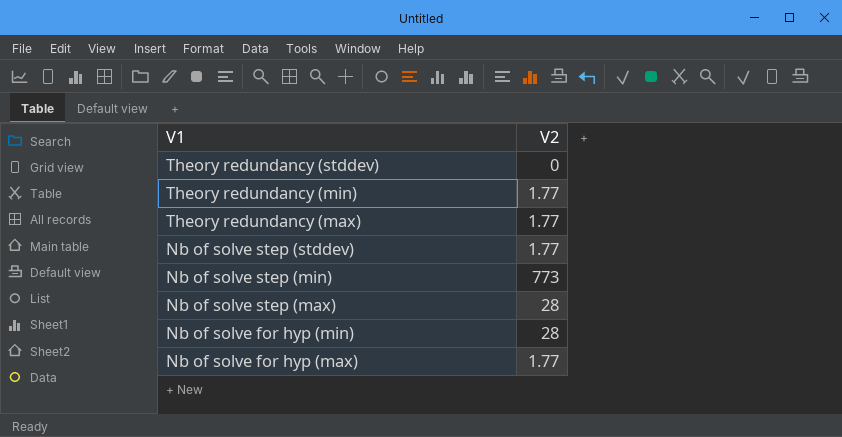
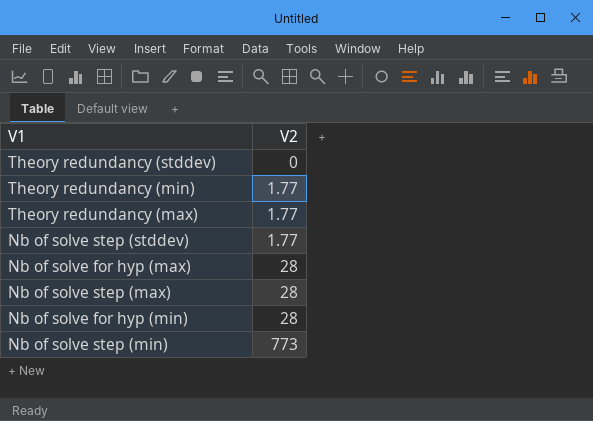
row order: V1 descending -> V2 ascending
Nb of solve for hyp (max) | V2: 1.77 -> 28

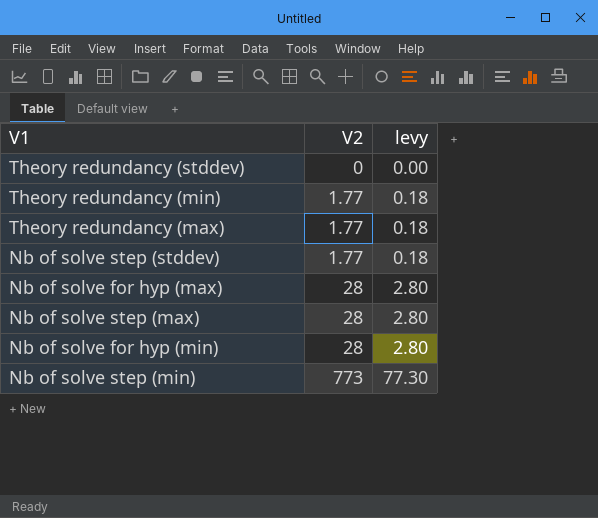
column levy | formula: none -> [V2] * 0.1

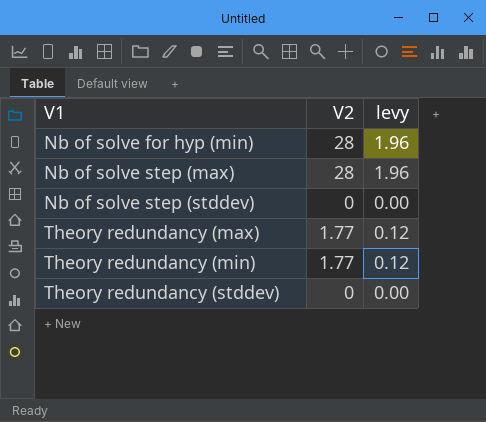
row order: V2 ascending -> V1 ascending
column levy | formula: [V2] * 0.1 -> [V2] * 0.07
row Nb of solve for hyp (max): 28 | 2.80 -> none
row Nb of solve step (min): 773 | 77.30 -> none
Nb of solve step (stddev) | V2: 1.77 -> 0

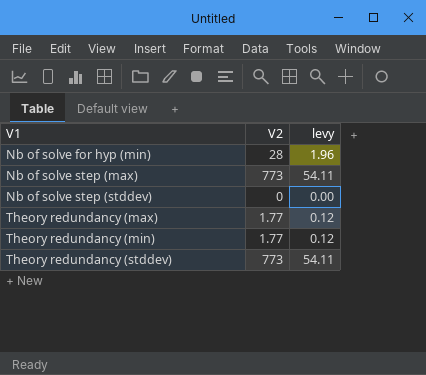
Nb of solve step (max) | V2: 28 -> 773
Nb of solve step (max) | levy: 1.96 -> 54.11
Theory redundancy (stddev) | V2: 0 -> 773
Theory redundancy (stddev) | levy: 0.00 -> 54.11

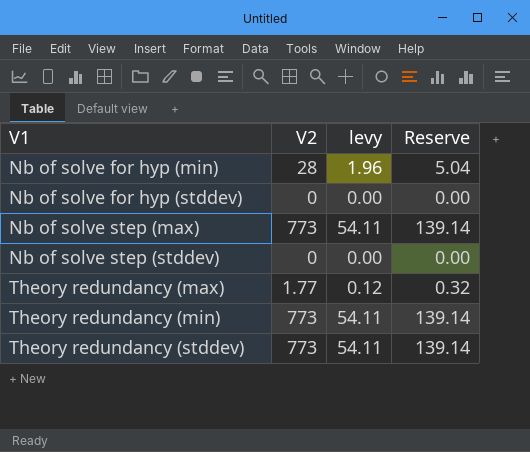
column Reserve | formula: none -> [V2] * 0.18
row Nb of solve for hyp (stddev): none -> 0 | 0.00 | 0.00
Theory redundancy (min) | V2: 1.77 -> 773
Theory redundancy (min) | levy: 0.12 -> 54.11

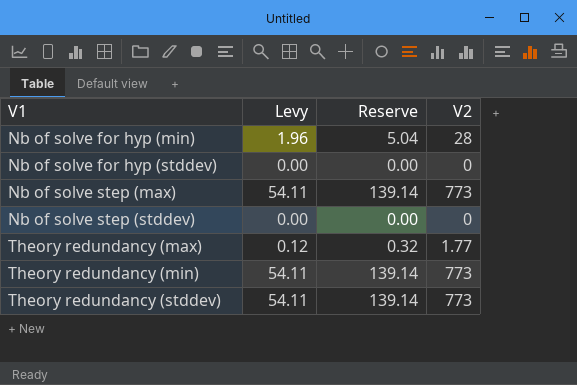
column name: levy -> Levy
column V2 | position: 2 -> 4

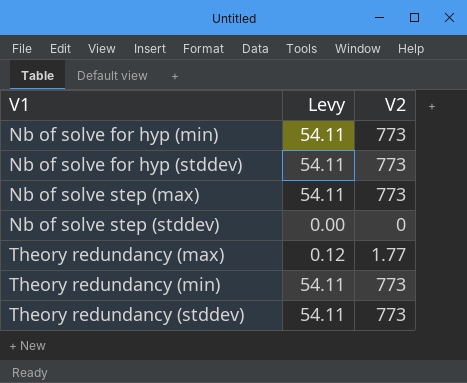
column Reserve | formula: [V2] * 0.18 -> none
Nb of solve for hyp (min) | Levy: 1.96 -> 54.11
Nb of solve for hyp (min) | V2: 28 -> 773
Nb of solve for hyp (stddev) | Levy: 0.00 -> 54.11
Nb of solve for hyp (stddev) | V2: 0 -> 773

